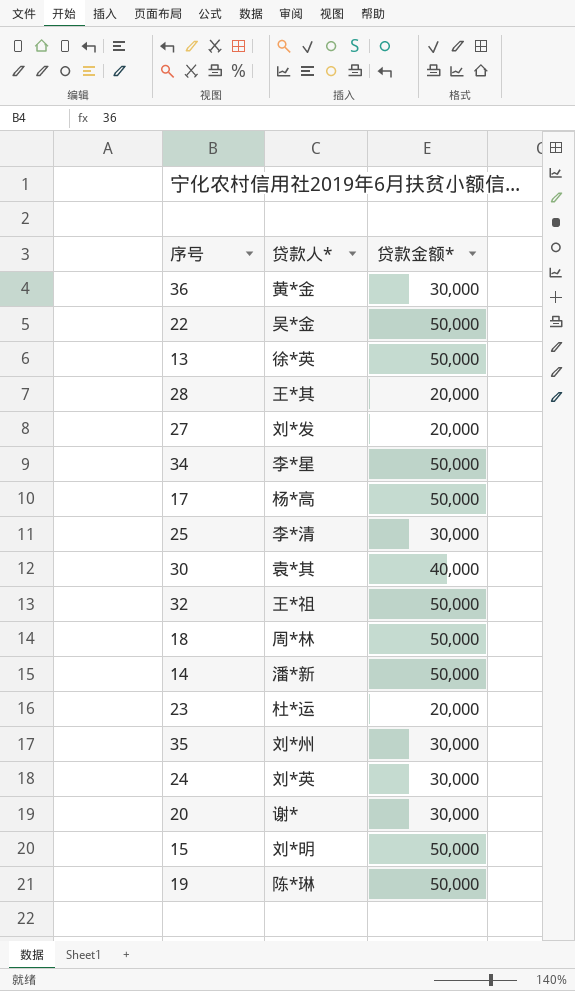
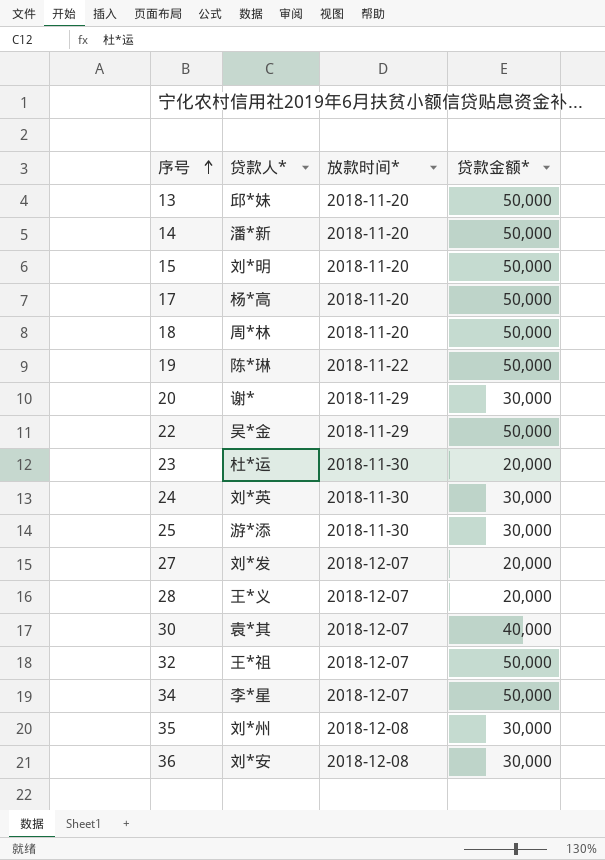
row order: none -> 序号 ascending
column 放款时间* | position: none -> 3
13 | 贷款人*: 徐*英 -> 邱*妹
25 | 贷款人*: 李*清 -> 游*添
28 | 贷款人*: 王*其 -> 王*义
36 | 贷款人*: 黄*金 -> 刘*安

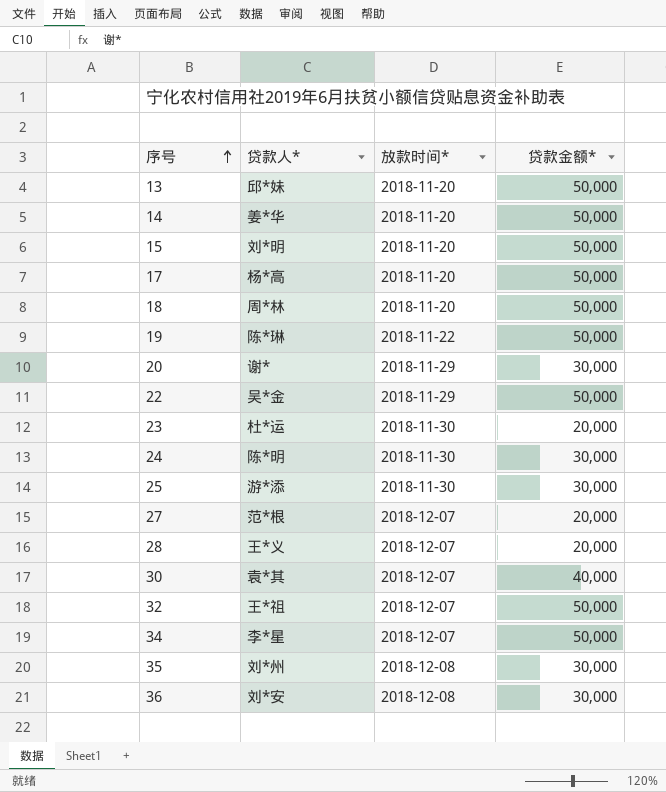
14 | 贷款人*: 潘*新 -> 姜*华
24 | 贷款人*: 刘*英 -> 陈*明
27 | 贷款人*: 刘*发 -> 范*根

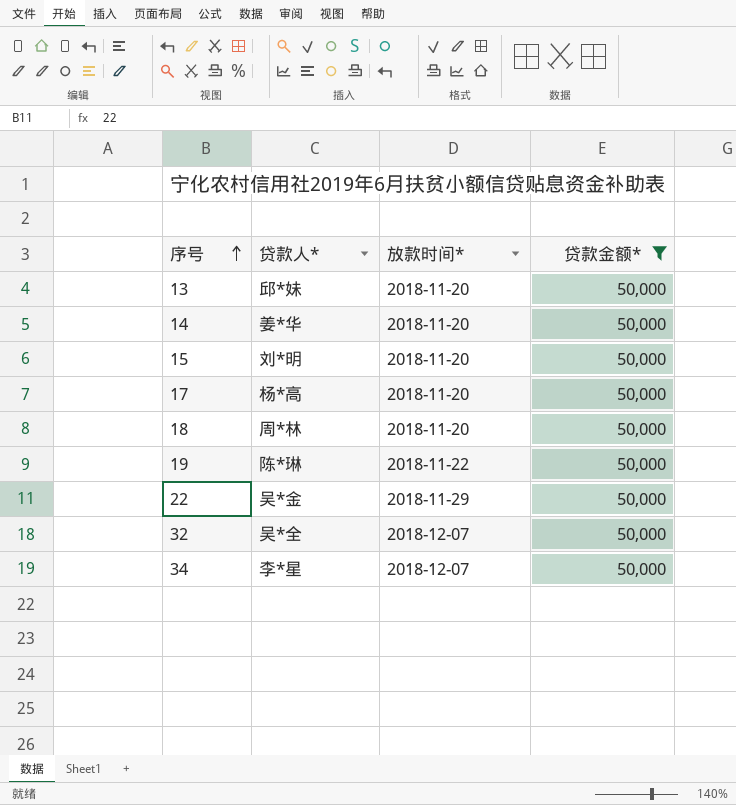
filter: none -> 贷款金额* = 50,000
32 | 贷款人*: 王*祖 -> 吴*全

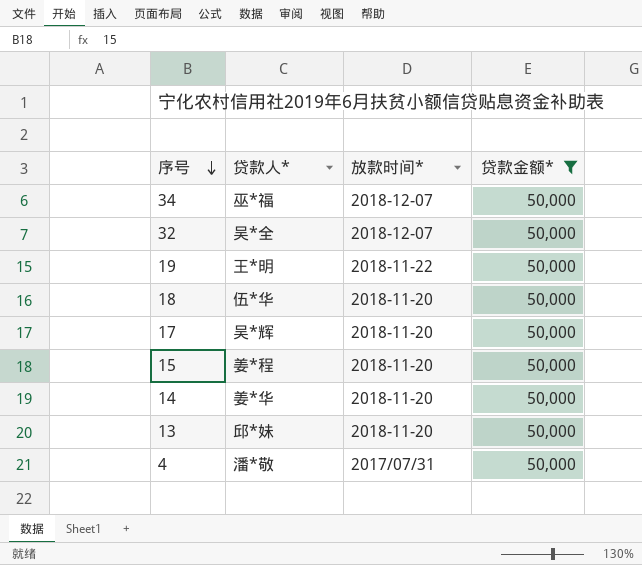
row order: 序号 ascending -> 序号 descending
row 22: 吴*金 | 2018-11-29 | 50,000 -> none
34 | 贷款人*: 李*星 -> 巫*福
19 | 贷款人*: 陈*琳 -> 王*明
18 | 贷款人*: 周*林 -> 伍*华
17 | 贷款人*: 杨*高 -> 吴*辉
15 | 贷款人*: 刘*明 -> 姜*程
row 4: none -> 潘*敬 | 2017/07/31 | 50,000

